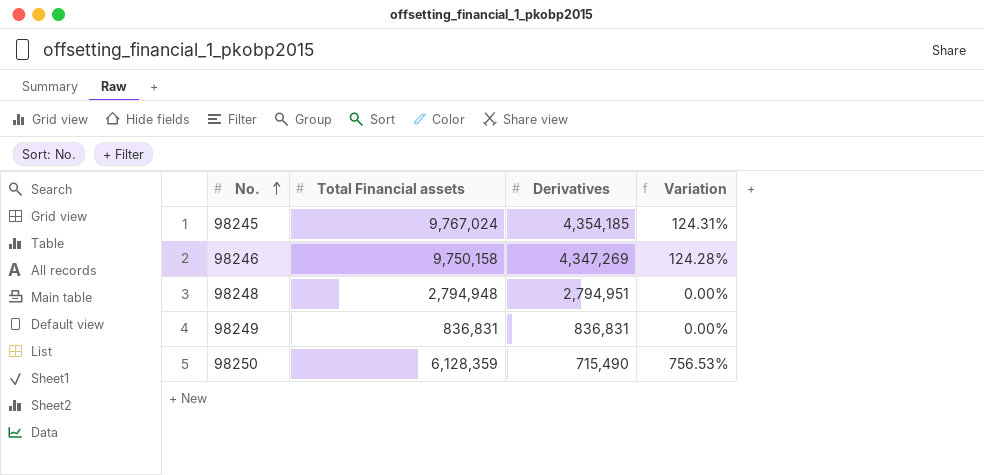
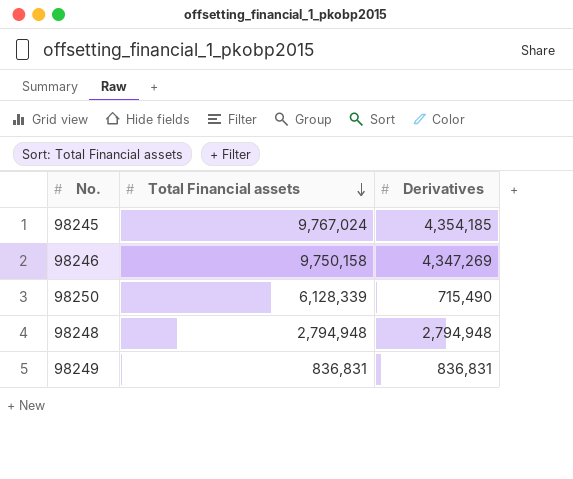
row order: No. ascending -> Total Financial assets descending
column Variation | formula: ([Total Financial assets] - [Derivatives]) / [Derivatives] -> none
98250 | Total Financial assets: 6,128,359 -> 6,128,339
98248 | Derivatives: 2,794,951 -> 2,794,948

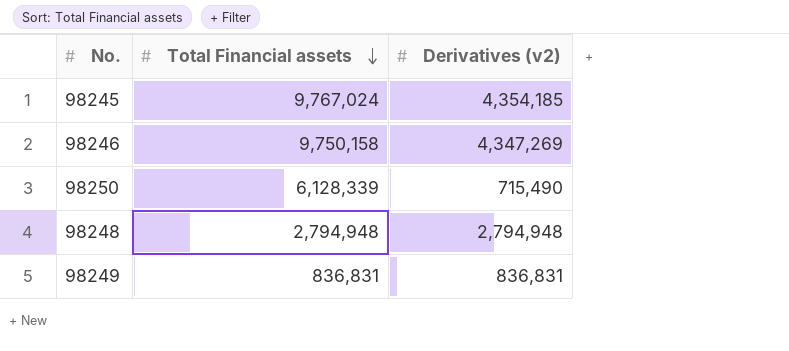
column name: Derivatives -> Derivatives (v2)

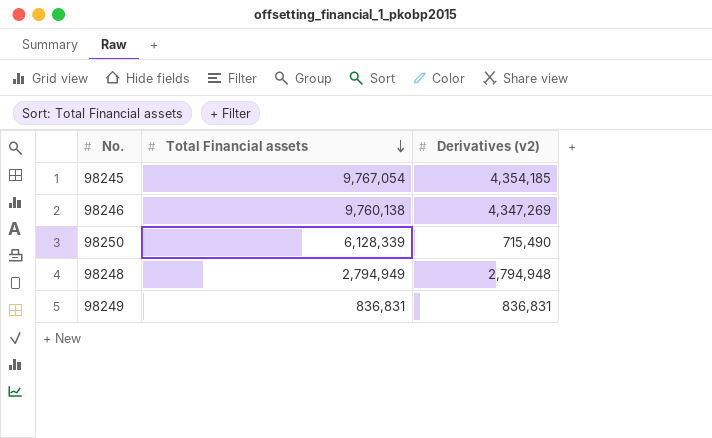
98245 | Total Financial assets: 9,767,024 -> 9,767,054
98246 | Total Financial assets: 9,750,158 -> 9,760,138
98248 | Total Financial assets: 2,794,948 -> 2,794,949

